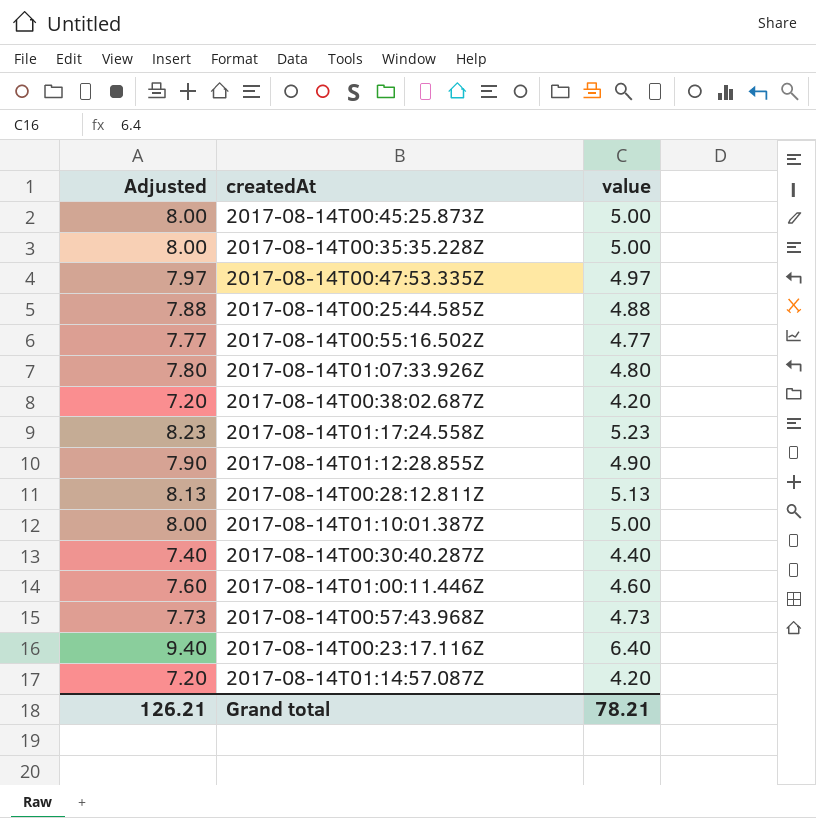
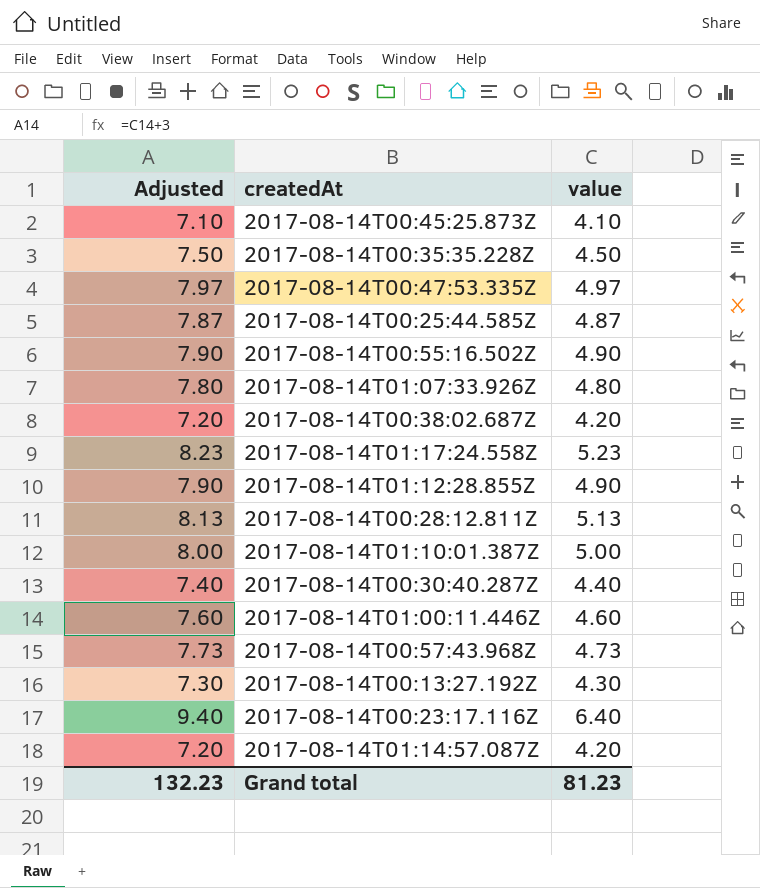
2017-08-14T00:45:25.873Z | Adjusted: 8.00 -> 7.10
2017-08-14T00:45:25.873Z | value: 5.00 -> 4.10
2017-08-14T00:35:35.228Z | Adjusted: 8.00 -> 7.50
2017-08-14T00:35:35.228Z | value: 5.00 -> 4.50
2017-08-14T00:25:44.585Z | Adjusted: 7.88 -> 7.87
2017-08-14T00:25:44.585Z | value: 4.88 -> 4.87
2017-08-14T00:55:16.502Z | Adjusted: 7.77 -> 7.90
2017-08-14T00:55:16.502Z | value: 4.77 -> 4.90
row 2017-08-14T00:13:27.192Z: none -> 7.30 | 4.30
Grand total | Adjusted: 126.21 -> 132.23
Grand total | value: 78.21 -> 81.23

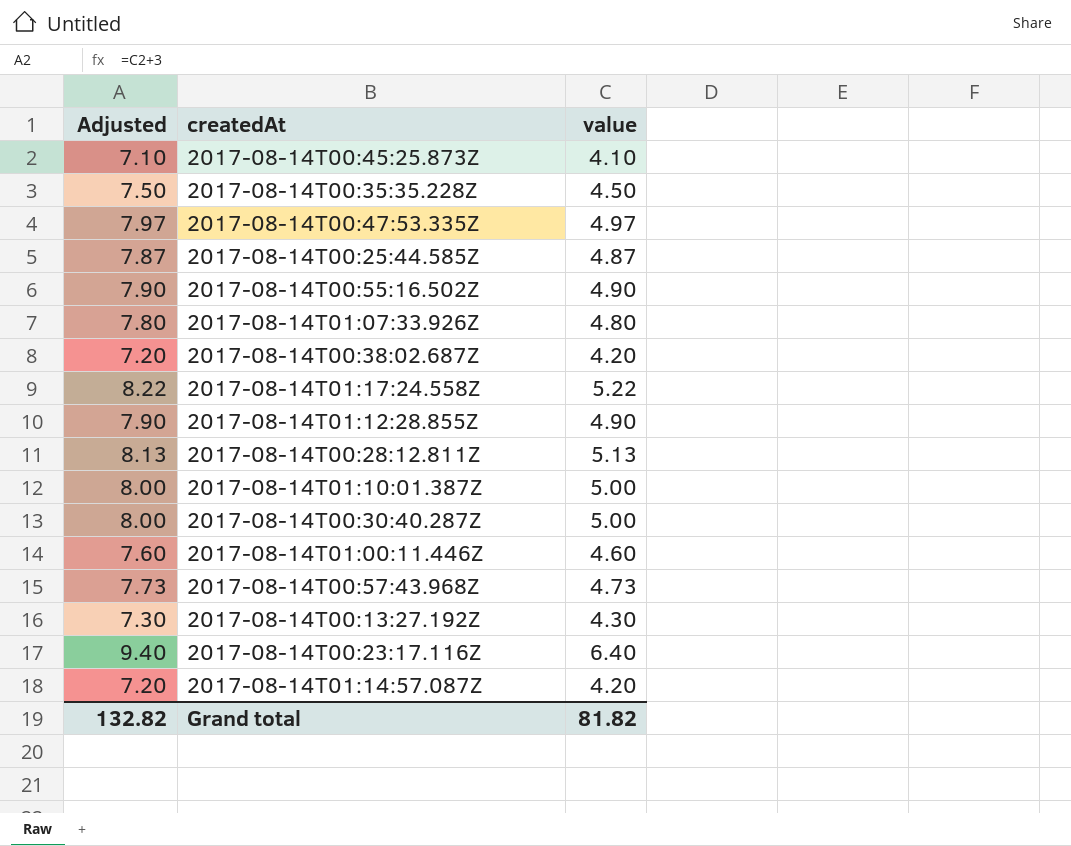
2017-08-14T01:17:24.558Z | Adjusted: 8.23 -> 8.22
2017-08-14T01:17:24.558Z | value: 5.23 -> 5.22
2017-08-14T00:30:40.287Z | Adjusted: 7.40 -> 8.00
2017-08-14T00:30:40.287Z | value: 4.40 -> 5.00
Grand total | Adjusted: 132.23 -> 132.82
Grand total | value: 81.23 -> 81.82

